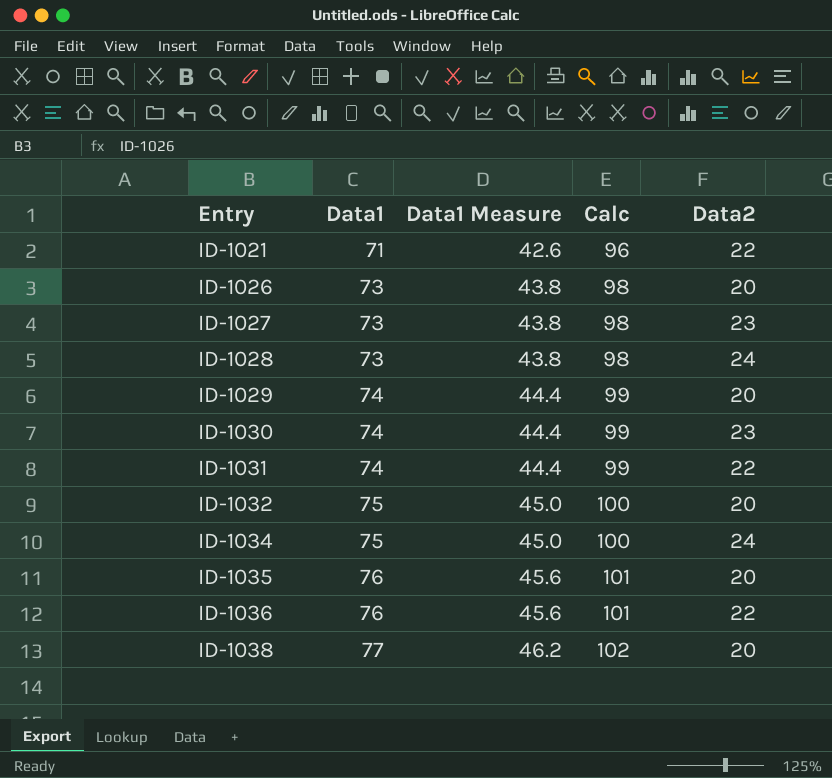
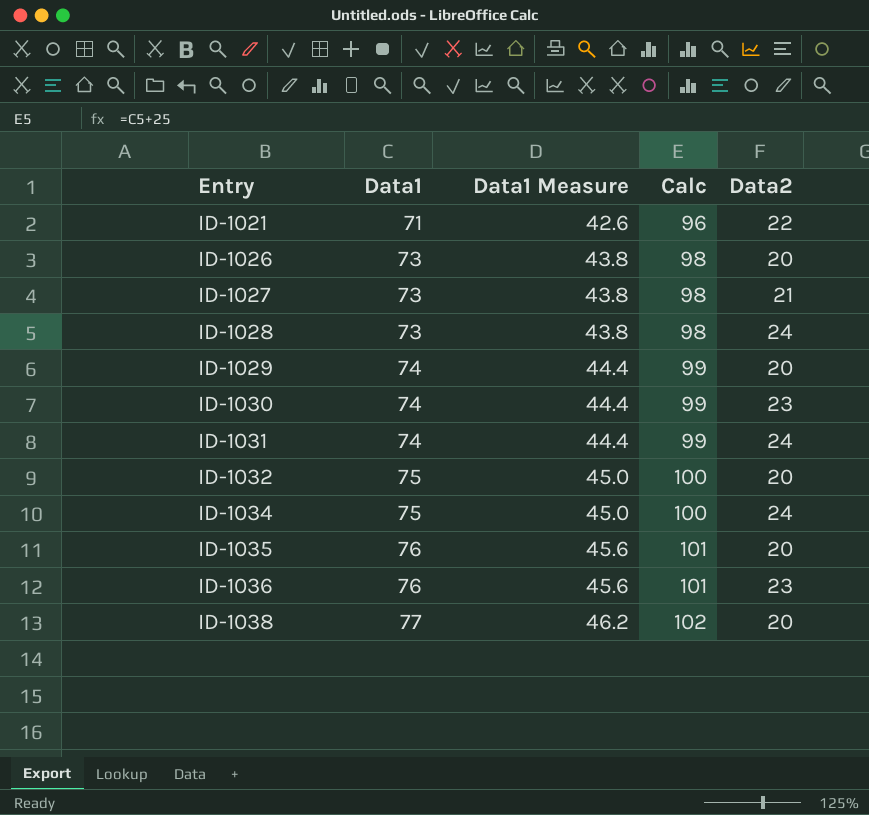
ID-1027 | Data2: 23 -> 21
ID-1031 | Data2: 22 -> 24
ID-1036 | Data2: 22 -> 23

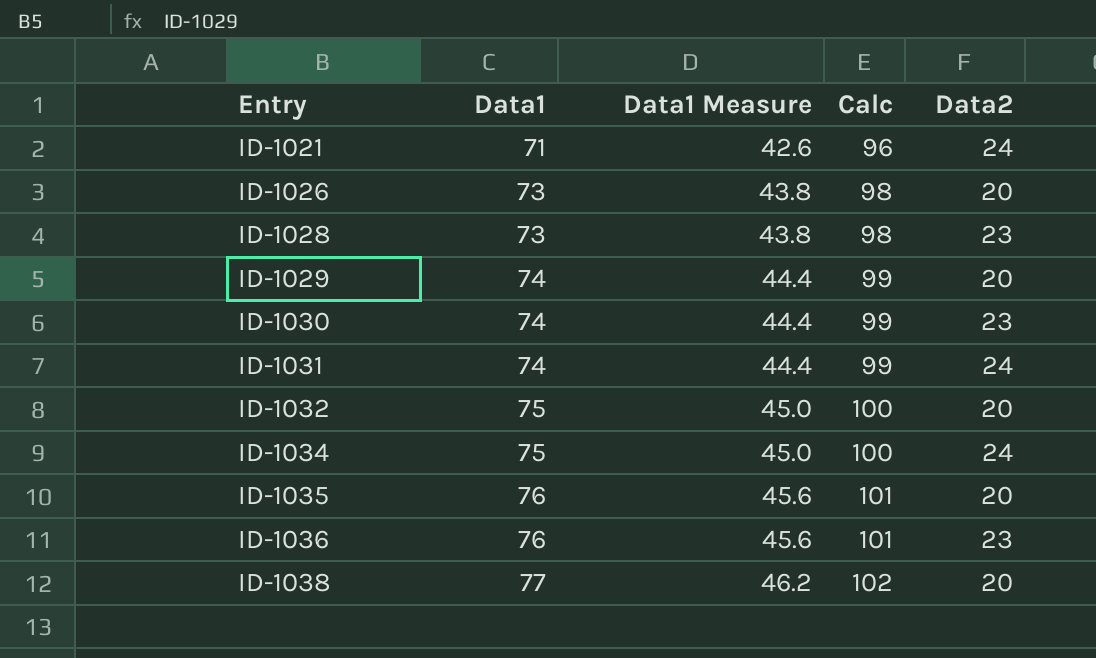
row ID-1027: 73 | 43.8 | 98 | 21 -> none
ID-1021 | Data2: 22 -> 24
ID-1028 | Data2: 24 -> 23

